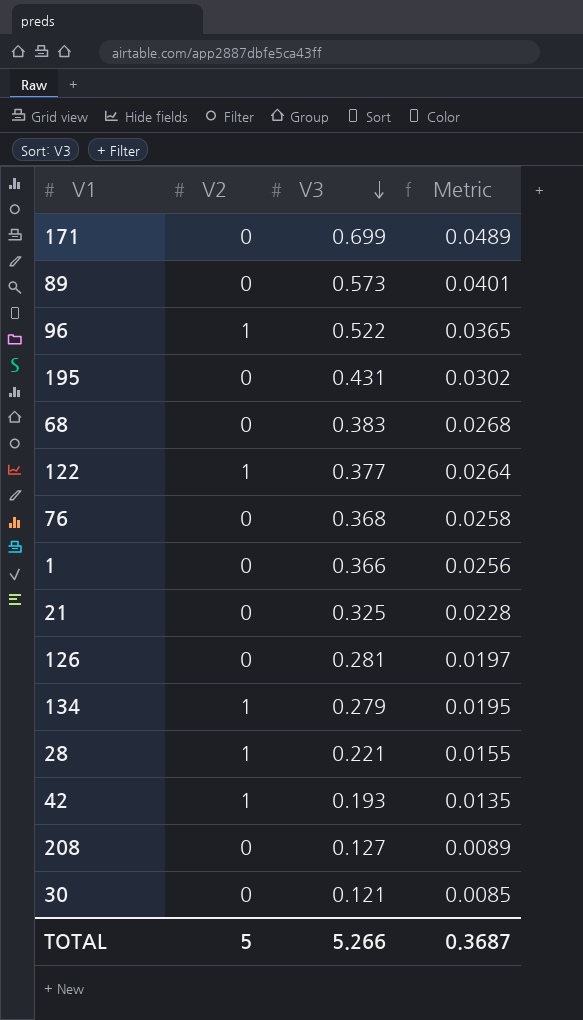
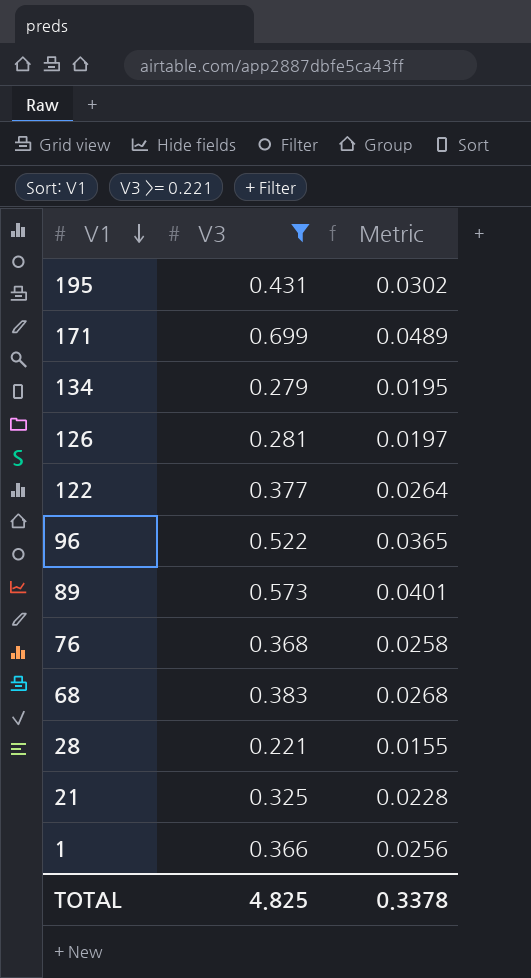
filter: none -> V3 >= 0.221
row order: V3 descending -> V1 descending
column V2 | position: 2 -> none
TOTAL | V3: 5.266 -> 4.825
TOTAL | Metric: 0.3687 -> 0.3378

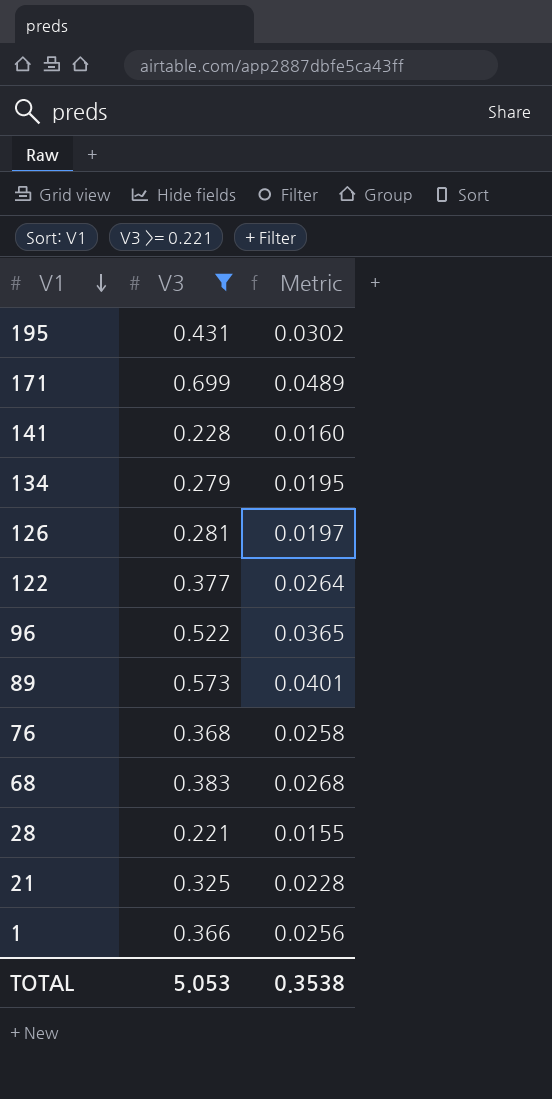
row 141: none -> 0.228 | 0.0160
TOTAL | V3: 4.825 -> 5.053
TOTAL | Metric: 0.3378 -> 0.3538

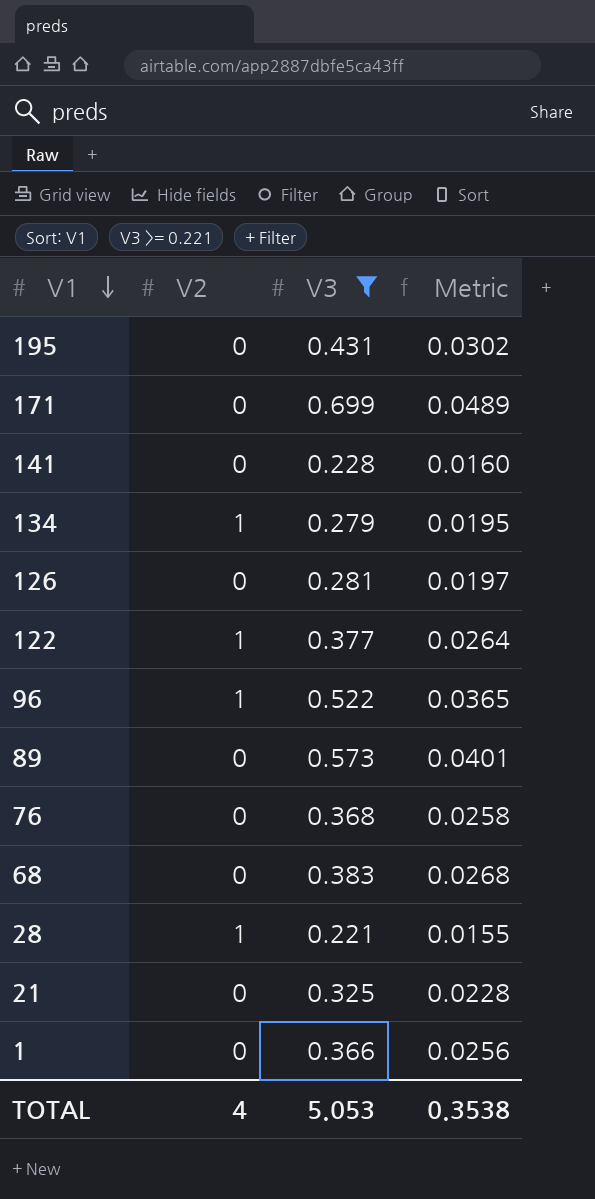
column V2 | position: none -> 2

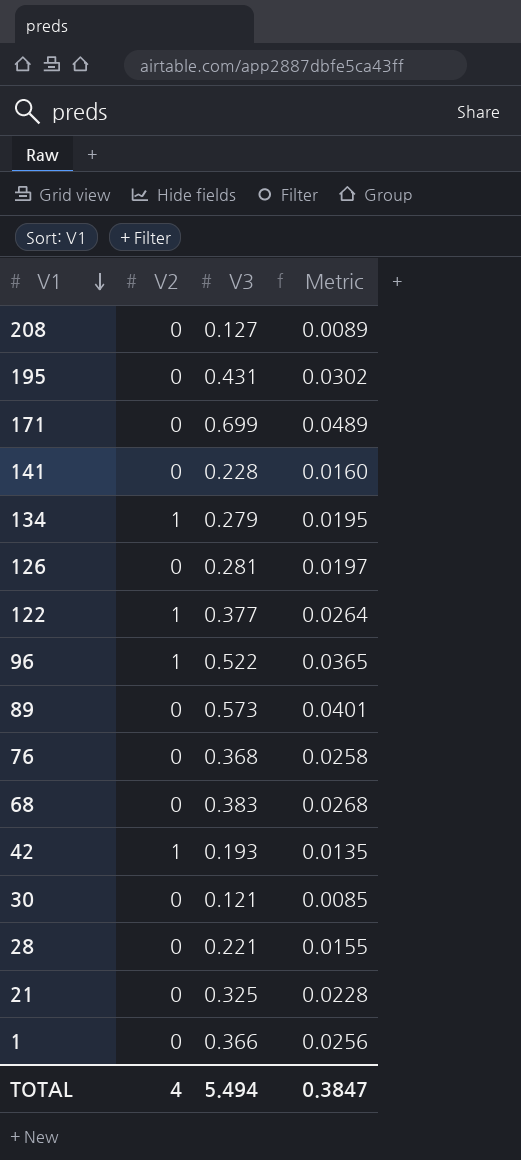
filter: V3 >= 0.221 -> none
28 | V2: 1 -> 0
TOTAL | V3: 5.053 -> 5.494
TOTAL | Metric: 0.3538 -> 0.3847

